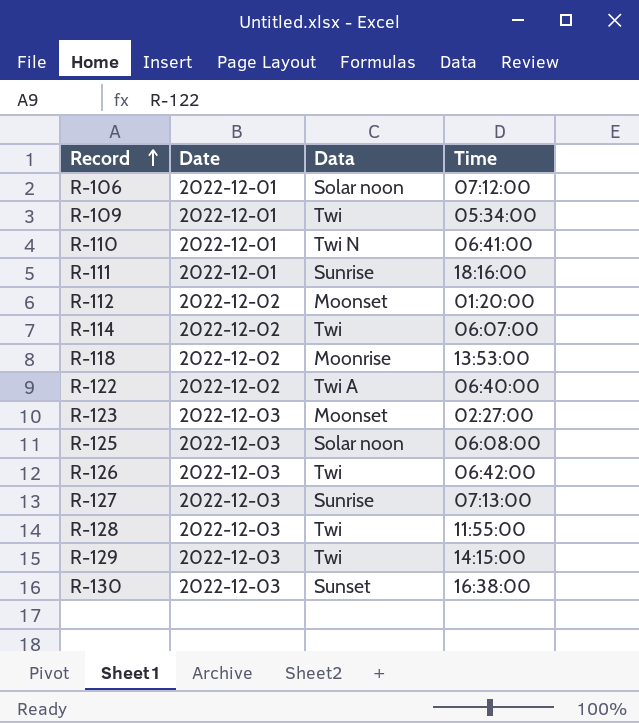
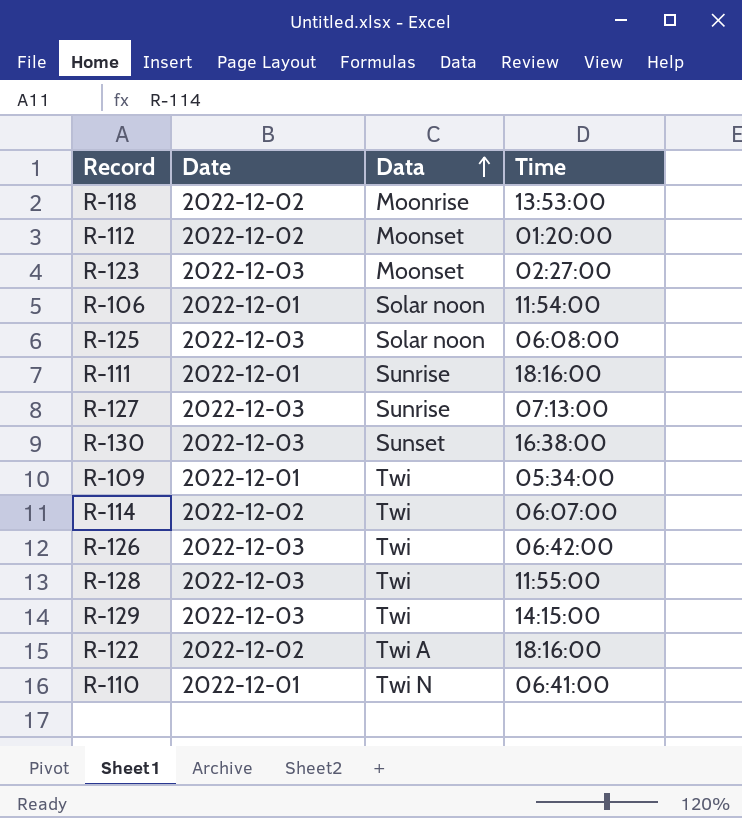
row order: Record ascending -> Data ascending
R-106 | Time: 07:12:00 -> 11:54:00
R-122 | Time: 06:40:00 -> 18:16:00

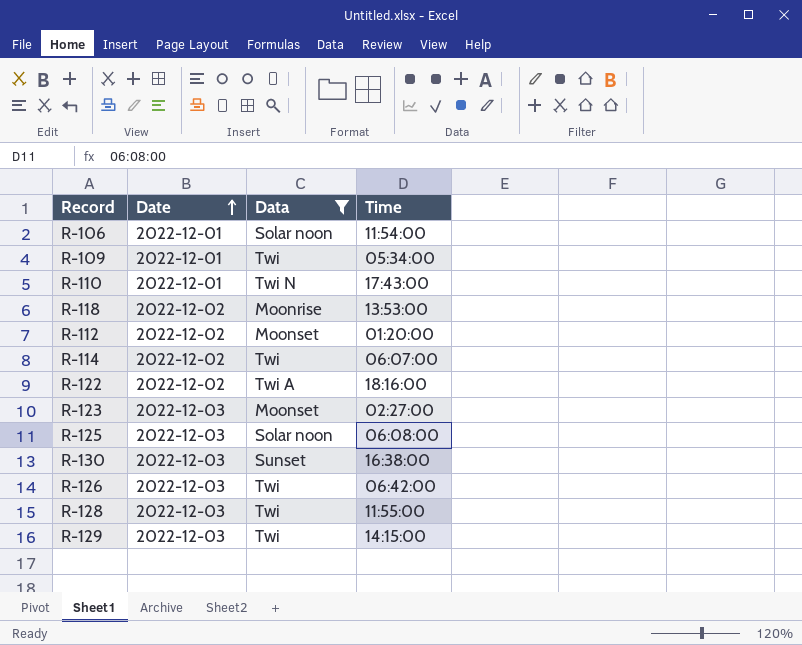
filter: none -> Data != Sunrise
row order: Data ascending -> Date ascending
R-110 | Time: 06:41:00 -> 17:43:00

